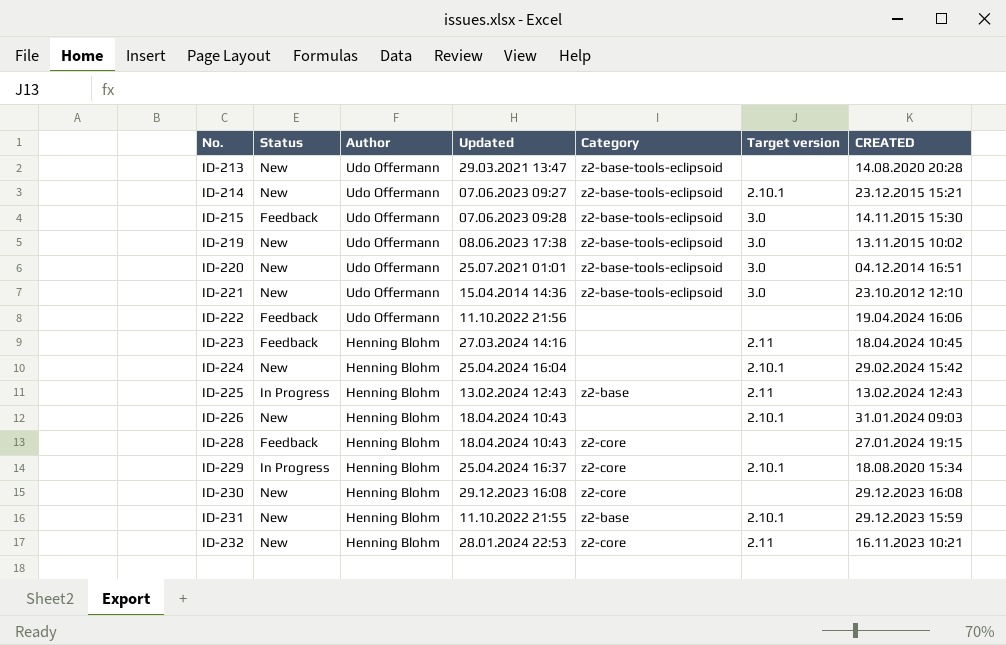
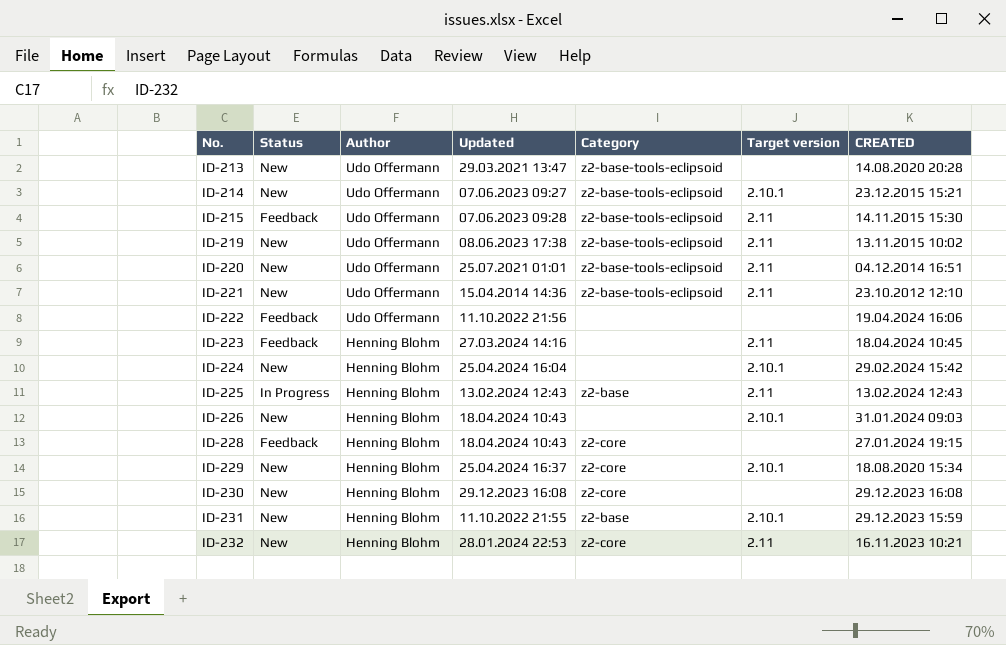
ID-215 | Target version: 3.0 -> 2.11
ID-219 | Target version: 3.0 -> 2.11
ID-220 | Target version: 3.0 -> 2.11
ID-221 | Target version: 3.0 -> 2.11
ID-229 | Status: In Progress -> New

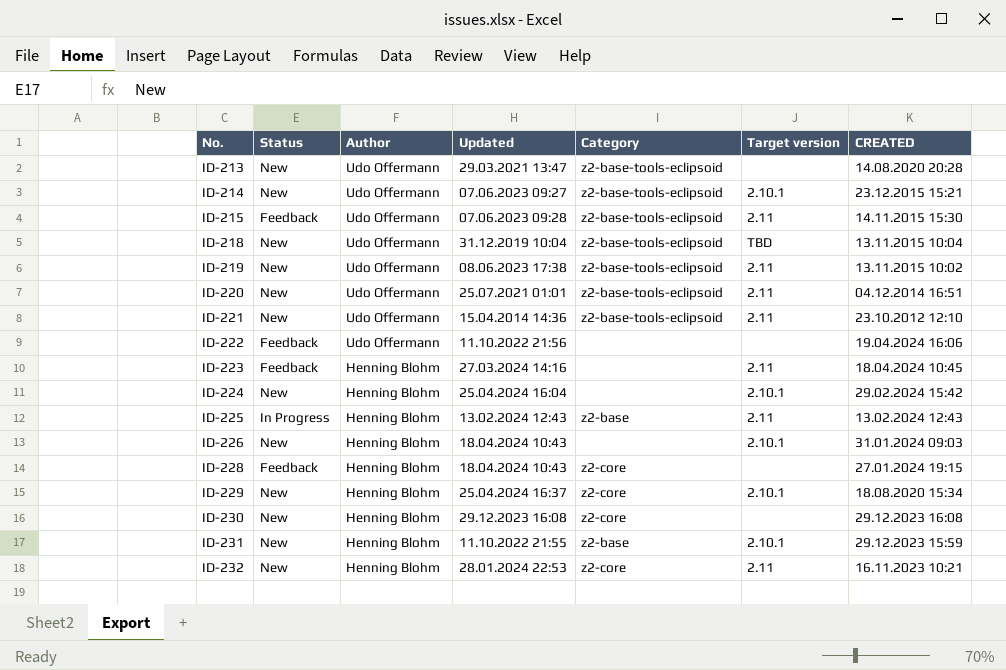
row ID-218: none -> New | Udo Offermann | 31.12.2019 10:04 | z2-base-tools-eclipsoid | TBD | 13.11.2015 10:04

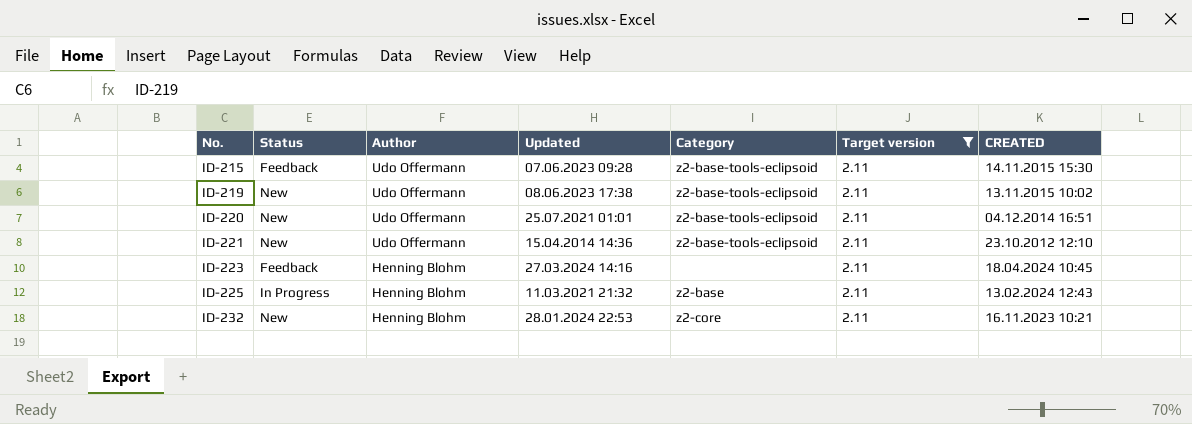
filter: none -> Target version = 2.11
ID-225 | Updated: 13.02.2024 12:43 -> 11.03.2021 21:32

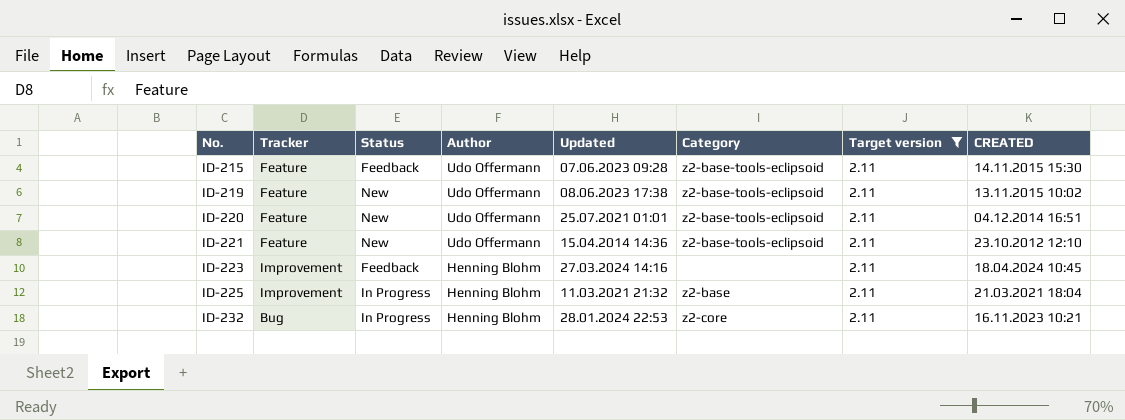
column Tracker | position: none -> 2
ID-225 | CREATED: 13.02.2024 12:43 -> 21.03.2021 18:04
ID-232 | Status: New -> In Progress

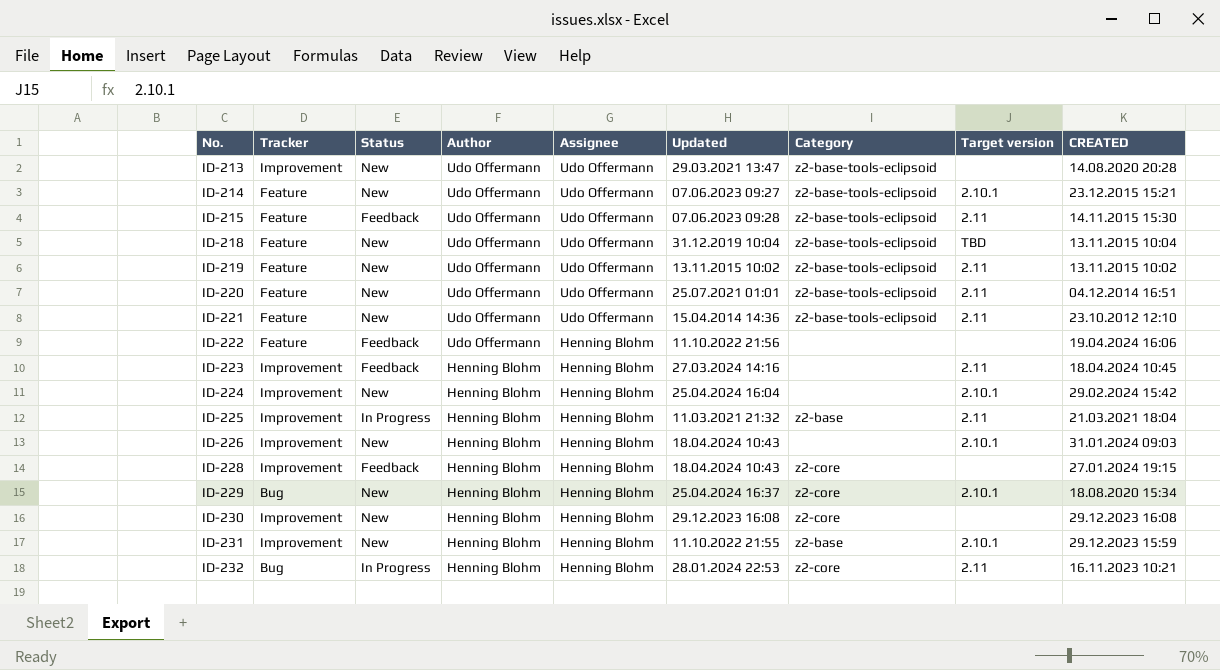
filter: Target version = 2.11 -> none
column Assignee | position: none -> 5
ID-219 | Updated: 08.06.2023 17:38 -> 13.11.2015 10:02

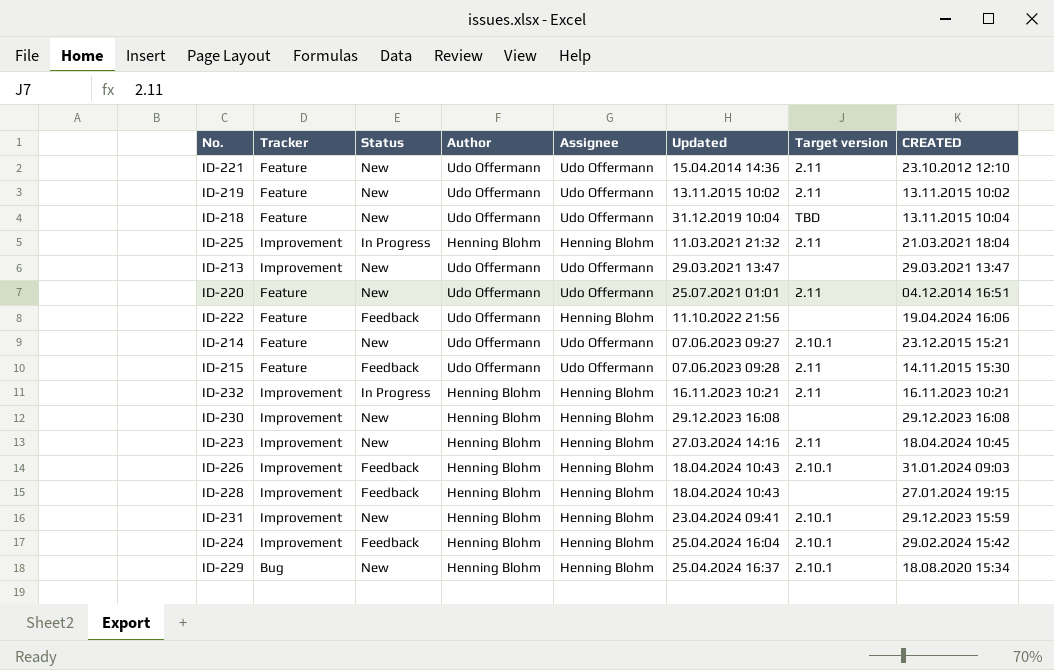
row order: No. ascending -> Updated ascending
column Category | position: 7 -> none
ID-213 | CREATED: 14.08.2020 20:28 -> 29.03.2021 13:47
ID-232 | Tracker: Bug -> Improvement
ID-232 | Updated: 28.01.2024 22:53 -> 16.11.2023 10:21
ID-223 | Status: Feedback -> New
ID-226 | Status: New -> Feedback
ID-231 | Updated: 11.10.2022 21:55 -> 23.04.2024 09:41
ID-224 | Status: New -> Feedback

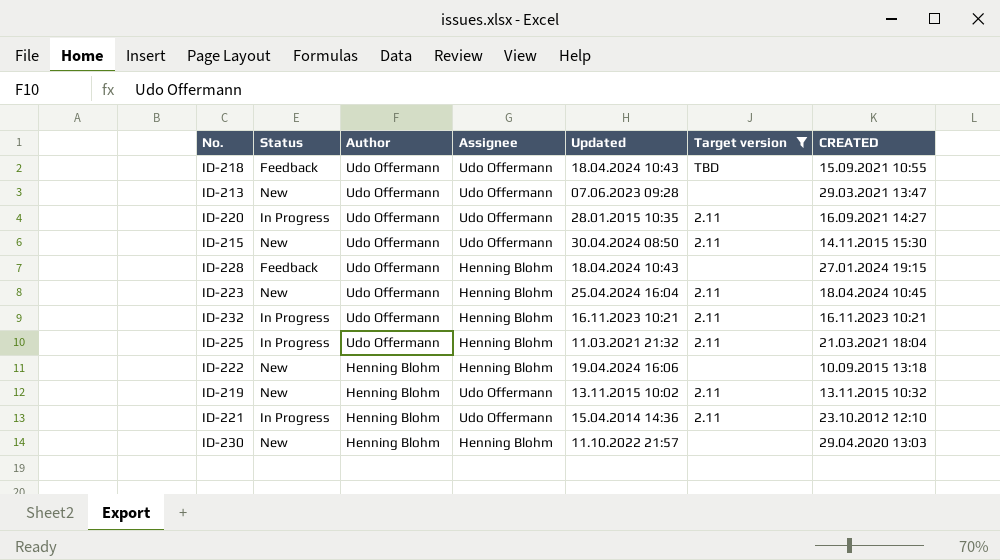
filter: none -> Target version != 2.10.1
row order: Updated ascending -> Author descending
column Tracker | position: 2 -> none
ID-218 | Status: New -> Feedback
ID-218 | Updated: 31.12.2019 10:04 -> 18.04.2024 10:43
ID-218 | CREATED: 13.11.2015 10:04 -> 15.09.2021 10:55
ID-213 | Updated: 29.03.2021 13:47 -> 07.06.2023 09:28
ID-220 | Status: New -> In Progress
ID-220 | Updated: 25.07.2021 01:01 -> 28.01.2015 10:35
ID-220 | CREATED: 04.12.2014 16:51 -> 16.09.2021 14:27
ID-215 | Status: Feedback -> New
ID-215 | Updated: 07.06.2023 09:28 -> 30.04.2024 08:50
ID-228 | Author: Henning Blohm -> Udo Offermann
ID-223 | Author: Henning Blohm -> Udo Offermann
ID-223 | Updated: 27.03.2024 14:16 -> 25.04.2024 16:04
ID-232 | Author: Henning Blohm -> Udo Offermann
ID-225 | Author: Henning Blohm -> Udo Offermann
ID-222 | Status: Feedback -> New
ID-222 | Author: Udo Offermann -> Henning Blohm
ID-222 | Updated: 11.10.2022 21:56 -> 19.04.2024 16:06
ID-222 | CREATED: 19.04.2024 16:06 -> 10.09.2015 13:18
ID-219 | Author: Udo Offermann -> Henning Blohm
ID-219 | CREATED: 13.11.2015 10:02 -> 13.11.2015 10:32
ID-221 | Status: New -> In Progress
ID-221 | Author: Udo Offermann -> Henning Blohm
ID-230 | Updated: 29.12.2023 16:08 -> 11.10.2022 21:57
ID-230 | CREATED: 29.12.2023 16:08 -> 29.04.2020 13:03

